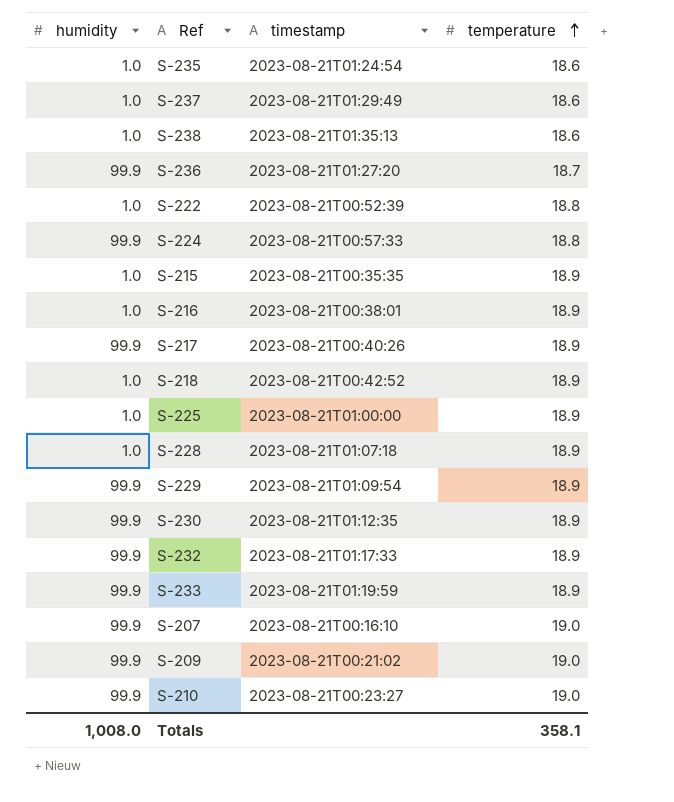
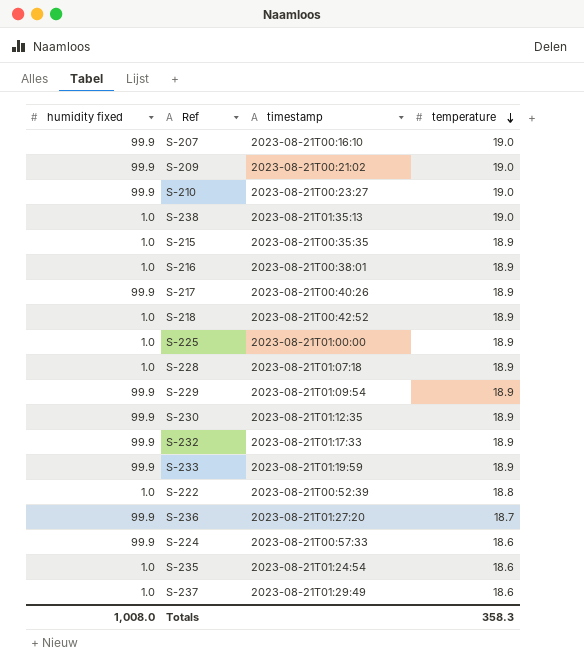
row order: temperature ascending -> temperature descending
column name: humidity -> humidity fixed
S-238 | temperature: 18.6 -> 19.0
S-224 | temperature: 18.8 -> 18.6
Totals | temperature: 358.1 -> 358.3

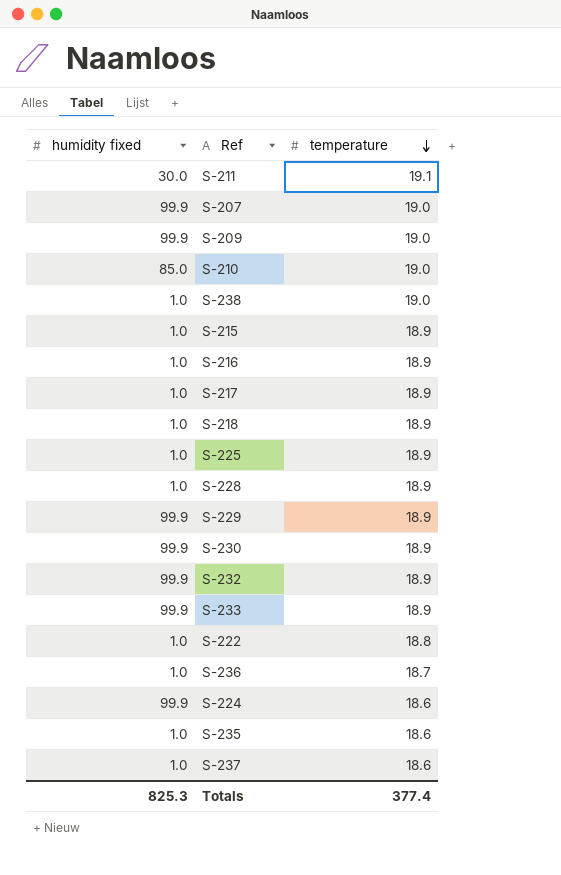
column timestamp | position: 3 -> none
row S-211: none -> 30.0 | 19.1
S-210 | humidity fixed: 99.9 -> 85.0
S-217 | humidity fixed: 99.9 -> 1.0
S-236 | humidity fixed: 99.9 -> 1.0
Totals | humidity fixed: 1,008.0 -> 825.3
Totals | temperature: 358.3 -> 377.4

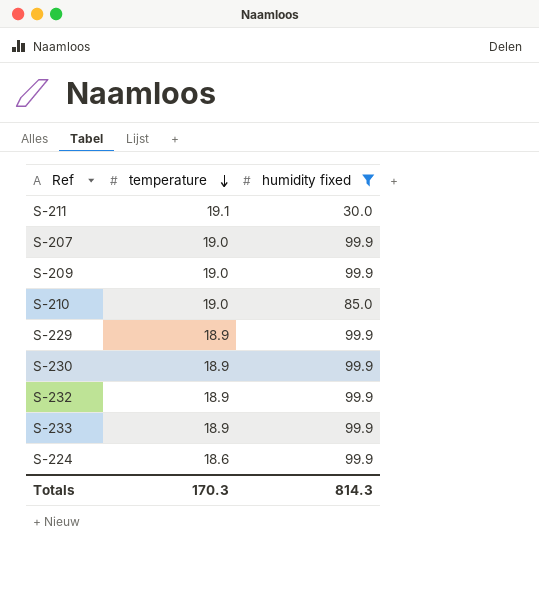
filter: none -> humidity fixed != 1.0
column humidity fixed | position: 1 -> 3
Totals | temperature: 377.4 -> 170.3
Totals | humidity fixed: 825.3 -> 814.3

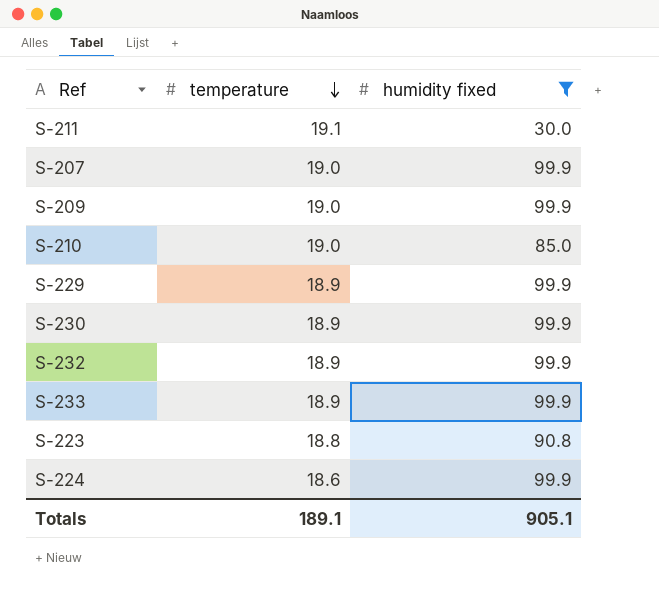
row S-223: none -> 18.8 | 90.8
Totals | temperature: 170.3 -> 189.1
Totals | humidity fixed: 814.3 -> 905.1

